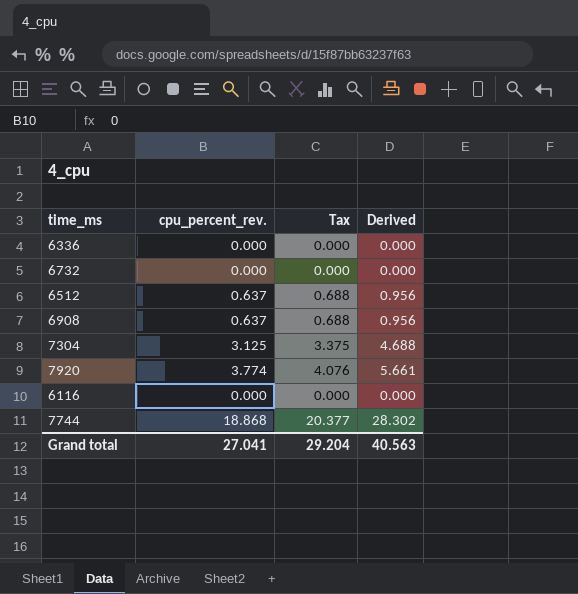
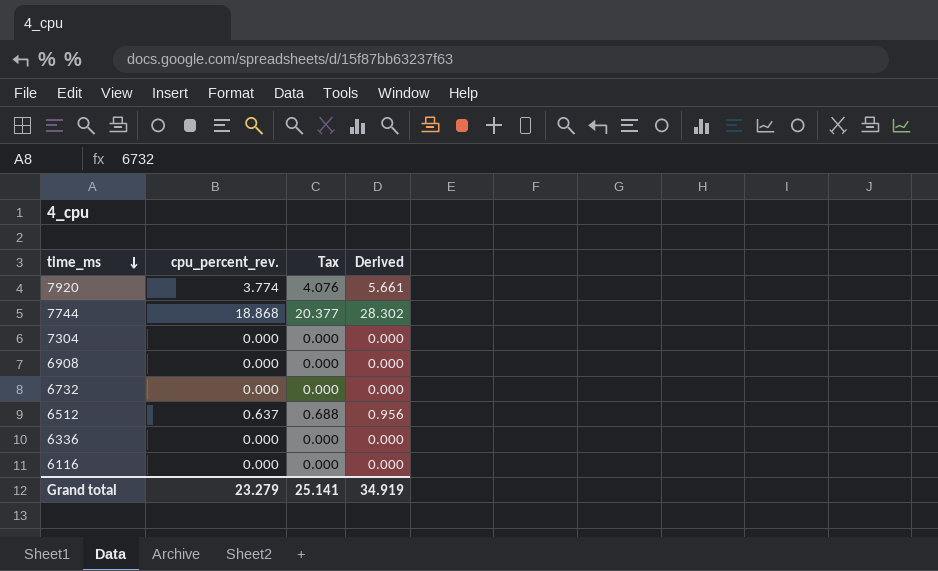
row order: none -> time_ms descending
7304 | cpu_percent_rev.: 3.125 -> 0.000
7304 | Tax: 3.375 -> 0.000
7304 | Derived: 4.688 -> 0.000
6908 | cpu_percent_rev.: 0.637 -> 0.000
6908 | Tax: 0.688 -> 0.000
6908 | Derived: 0.956 -> 0.000
Grand total | cpu_percent_rev.: 27.041 -> 23.279
Grand total | Tax: 29.204 -> 25.141
Grand total | Derived: 40.563 -> 34.919

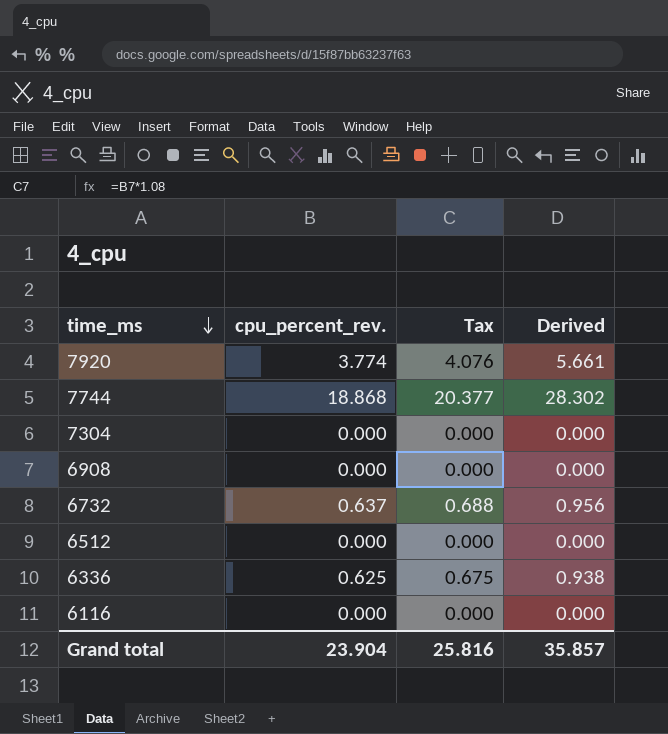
6732 | cpu_percent_rev.: 0.000 -> 0.637
6732 | Tax: 0.000 -> 0.688
6732 | Derived: 0.000 -> 0.956
6512 | cpu_percent_rev.: 0.637 -> 0.000
6512 | Tax: 0.688 -> 0.000
6512 | Derived: 0.956 -> 0.000
6336 | cpu_percent_rev.: 0.000 -> 0.625
6336 | Tax: 0.000 -> 0.675
6336 | Derived: 0.000 -> 0.938
Grand total | cpu_percent_rev.: 23.279 -> 23.904
Grand total | Tax: 25.141 -> 25.816
Grand total | Derived: 34.919 -> 35.857

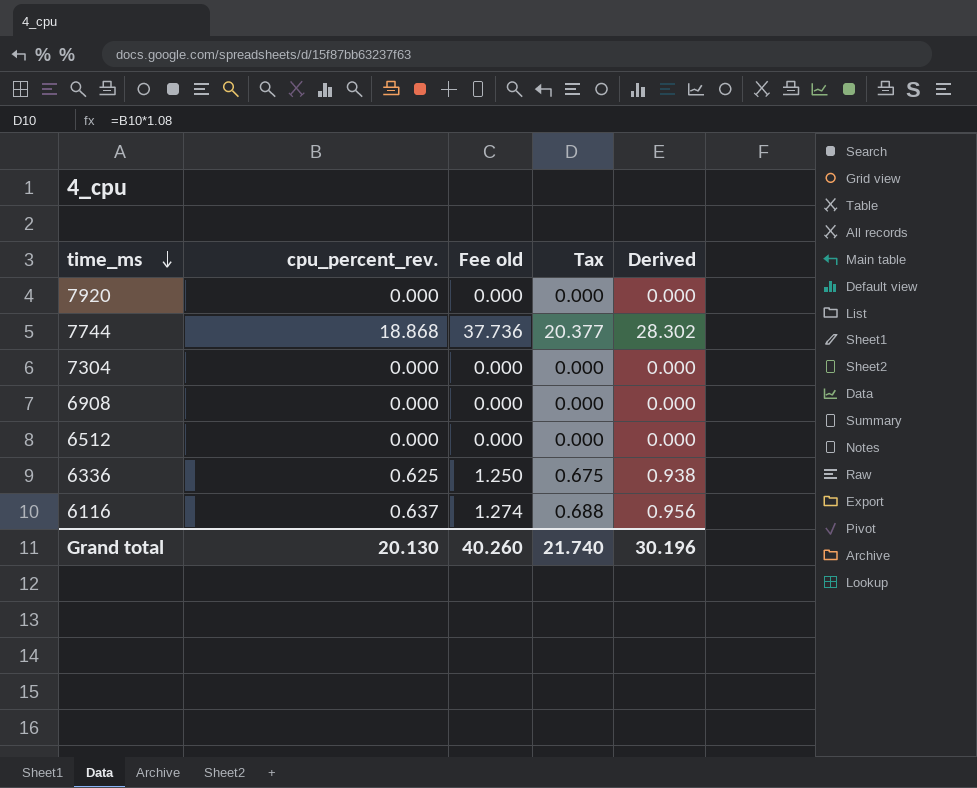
column Fee old | formula: none -> [cpu_percent_rev.] * 2
row 6732: 0.637 | 0.688 | 0.956 -> none
7920 | cpu_percent_rev.: 3.774 -> 0.000
7920 | Tax: 4.076 -> 0.000
7920 | Derived: 5.661 -> 0.000
6116 | cpu_percent_rev.: 0.000 -> 0.637
6116 | Tax: 0.000 -> 0.688
6116 | Derived: 0.000 -> 0.956
Grand total | cpu_percent_rev.: 23.904 -> 20.130
Grand total | Tax: 25.816 -> 21.740
Grand total | Derived: 35.857 -> 30.196

